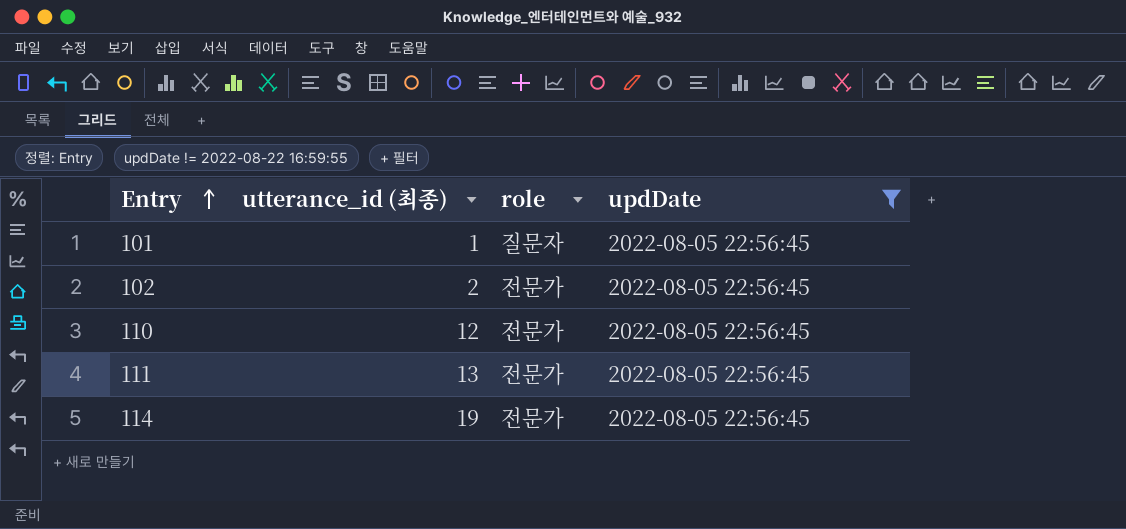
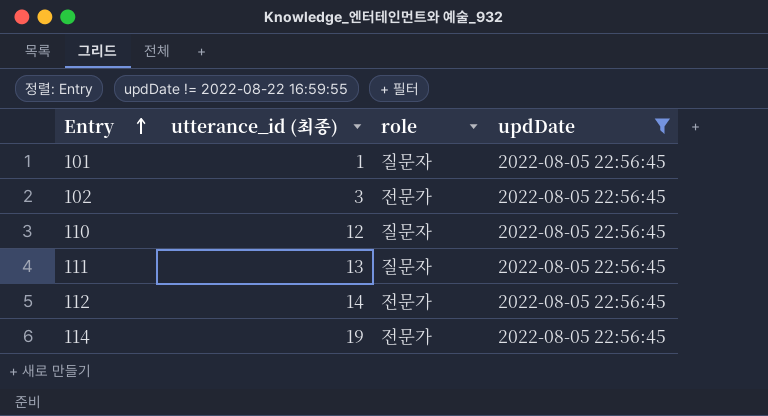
102 | utterance_id (최종): 2 -> 3
110 | role: 전문가 -> 질문자
111 | role: 전문가 -> 질문자
row 112: none -> 14 | 전문가 | 2022-08-05 22:56:45

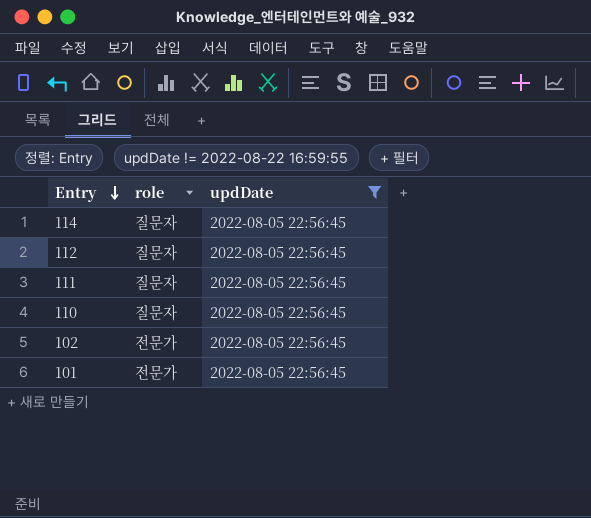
row order: Entry ascending -> Entry descending
column utterance_id (최종) | position: 2 -> none
114 | role: 전문가 -> 질문자
112 | role: 전문가 -> 질문자
101 | role: 질문자 -> 전문가

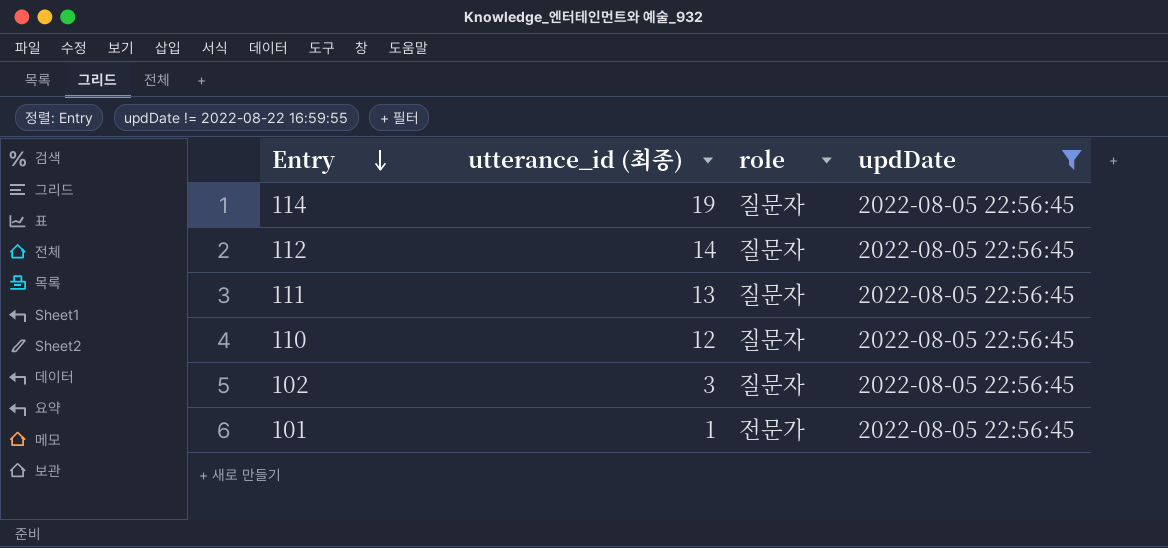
column utterance_id (최종) | position: none -> 2
102 | role: 전문가 -> 질문자

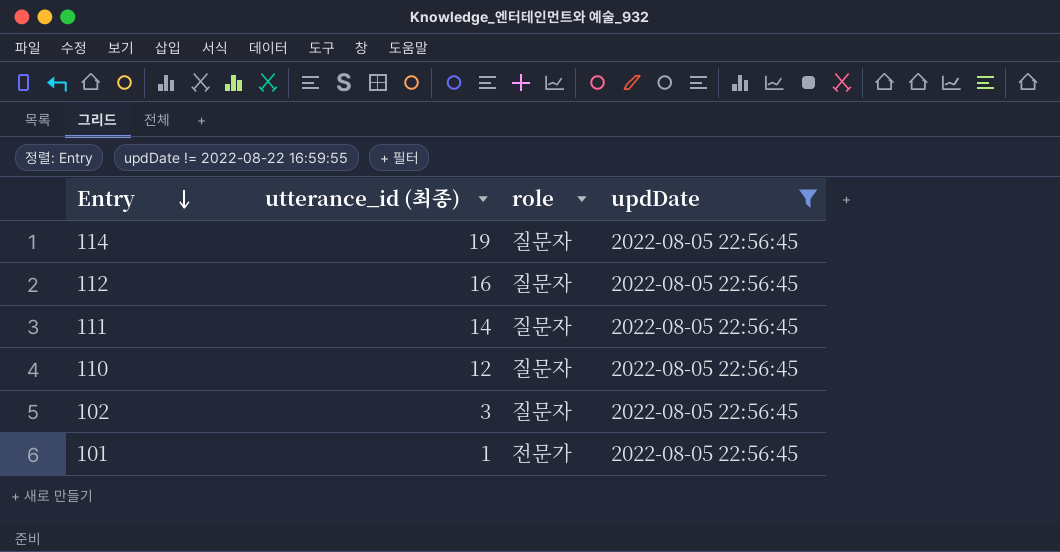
112 | utterance_id (최종): 14 -> 16
111 | utterance_id (최종): 13 -> 14

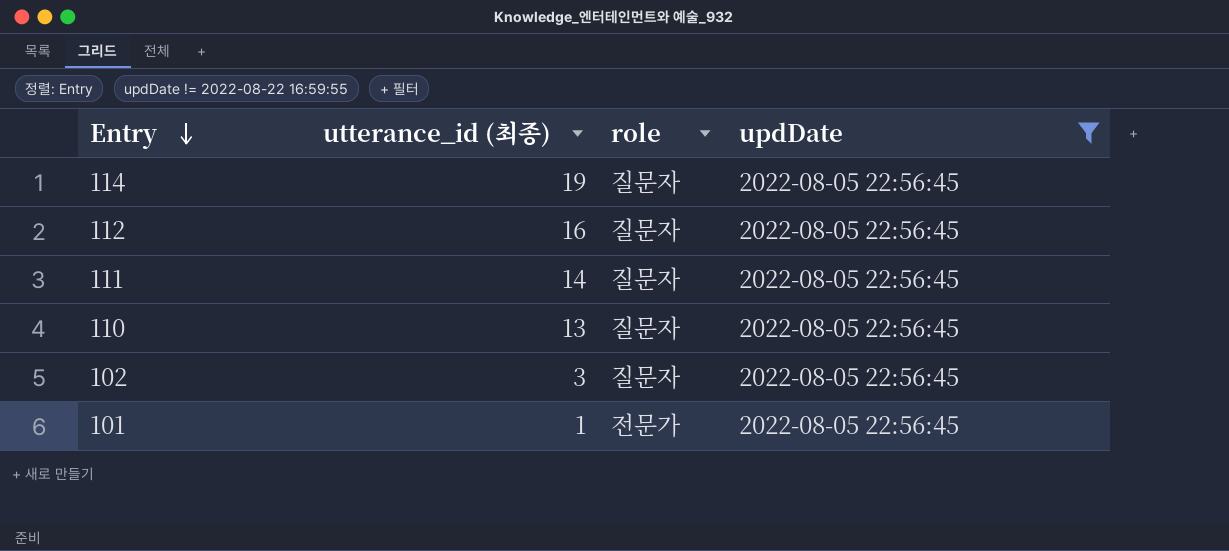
110 | utterance_id (최종): 12 -> 13

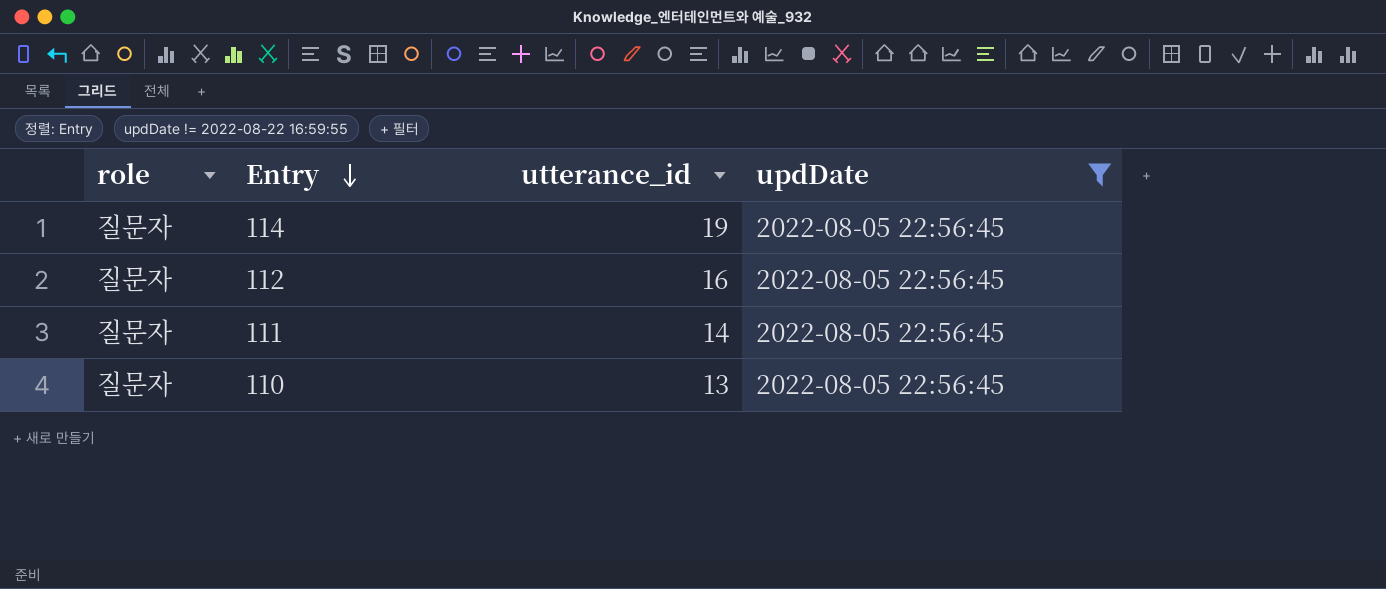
column role | position: 3 -> 1
column name: utterance_id (최종) -> utterance_id
row 102: 3 | 질문자 | 2022-08-05 22:56:45 -> none
row 101: 1 | 전문가 | 2022-08-05 22:56:45 -> none

